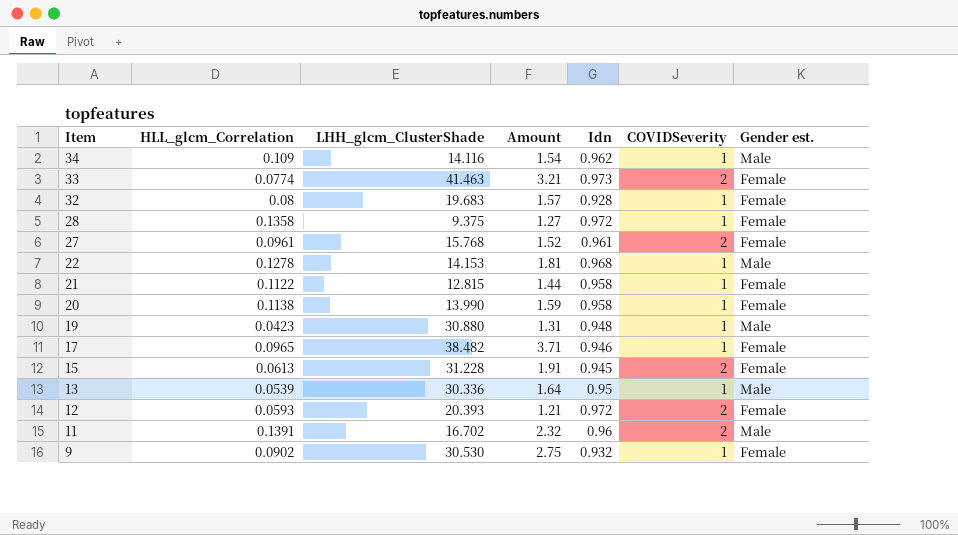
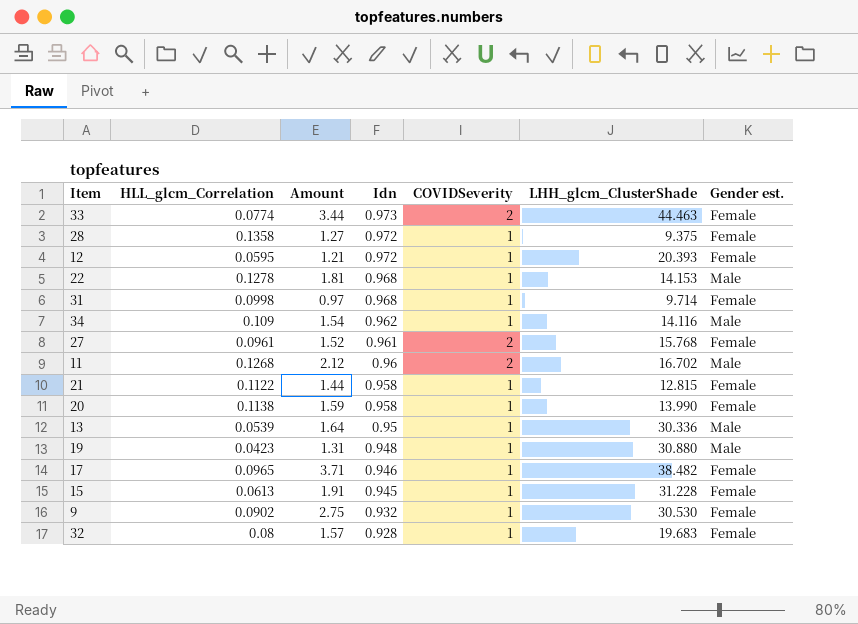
row order: Item descending -> Idn descending
column LHH_glcm_ClusterShade | position: 3 -> 6
33 | Amount: 3.21 -> 3.44
33 | LHH_glcm_ClusterShade: 41.463 -> 44.463
12 | HLL_glcm_Correlation: 0.0593 -> 0.0595
12 | COVIDSeverity: 2 -> 1
row 31: none -> 0.0998 | 0.97 | 0.968 | 1 | 9.714 | Female
11 | HLL_glcm_Correlation: 0.1391 -> 0.1268
11 | Amount: 2.32 -> 2.12
15 | COVIDSeverity: 2 -> 1

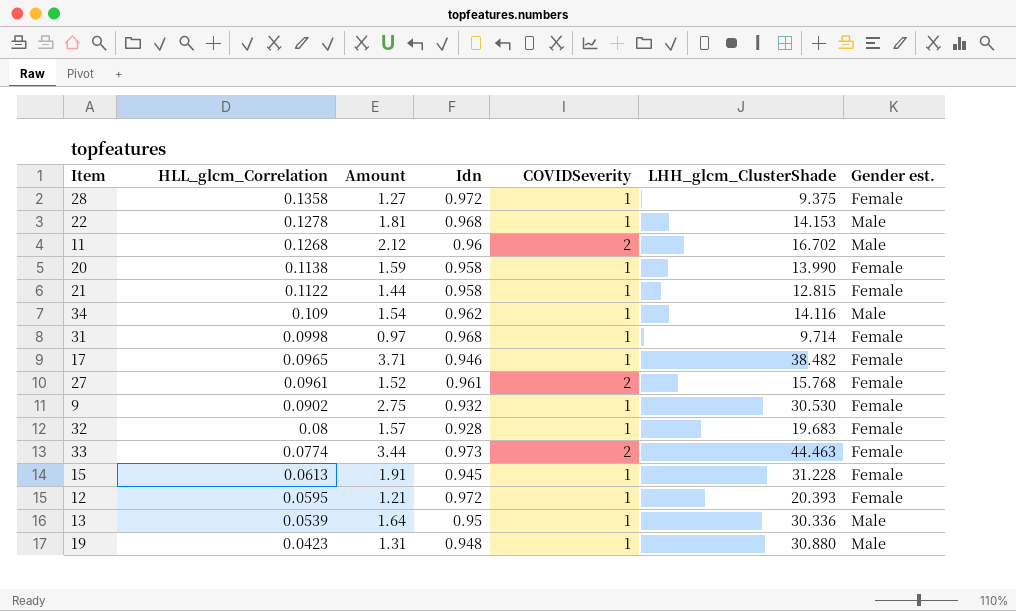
row order: Idn descending -> HLL_glcm_Correlation descending

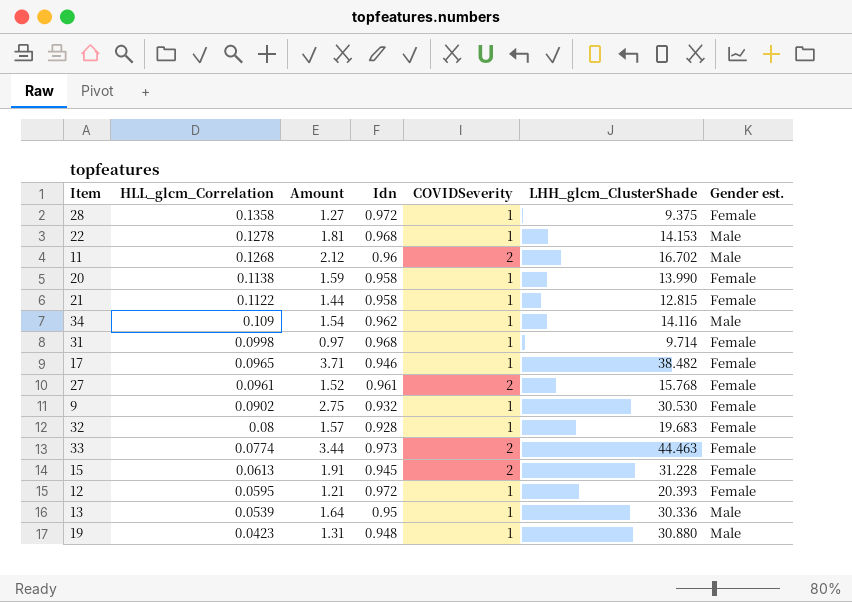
15 | COVIDSeverity: 1 -> 2

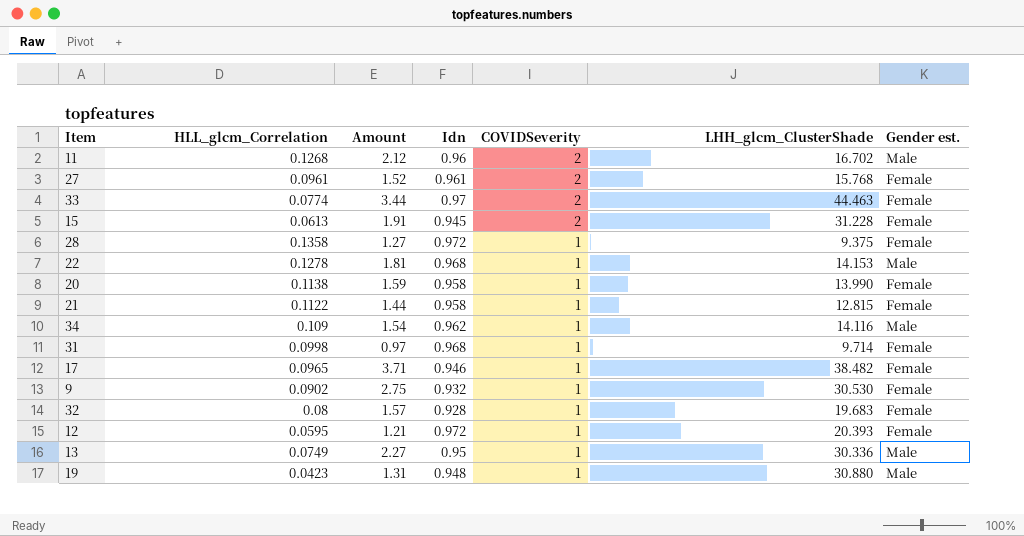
row order: HLL_glcm_Correlation descending -> COVIDSeverity descending
33 | Idn: 0.973 -> 0.97
13 | HLL_glcm_Correlation: 0.0539 -> 0.0749
13 | Amount: 1.64 -> 2.27

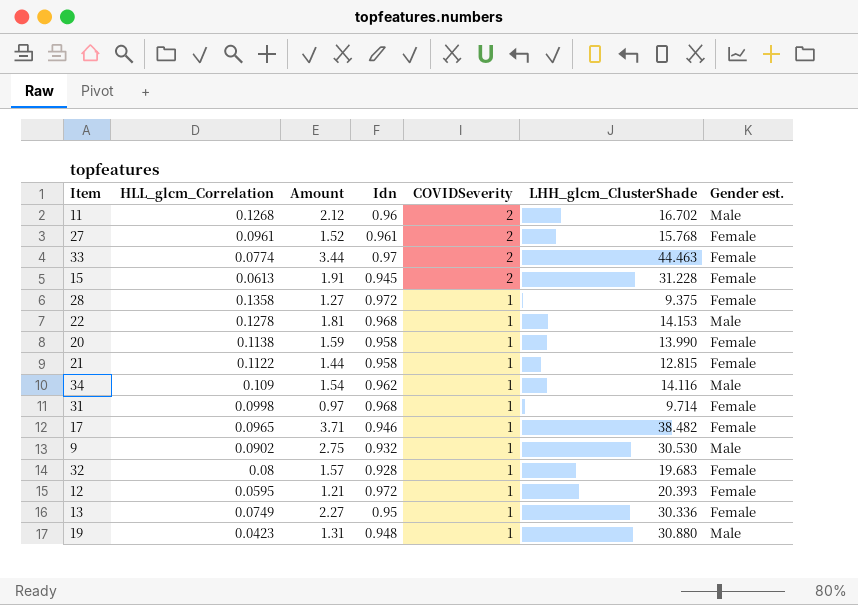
9 | Gender est.: Female -> Male
13 | Gender est.: Male -> Female

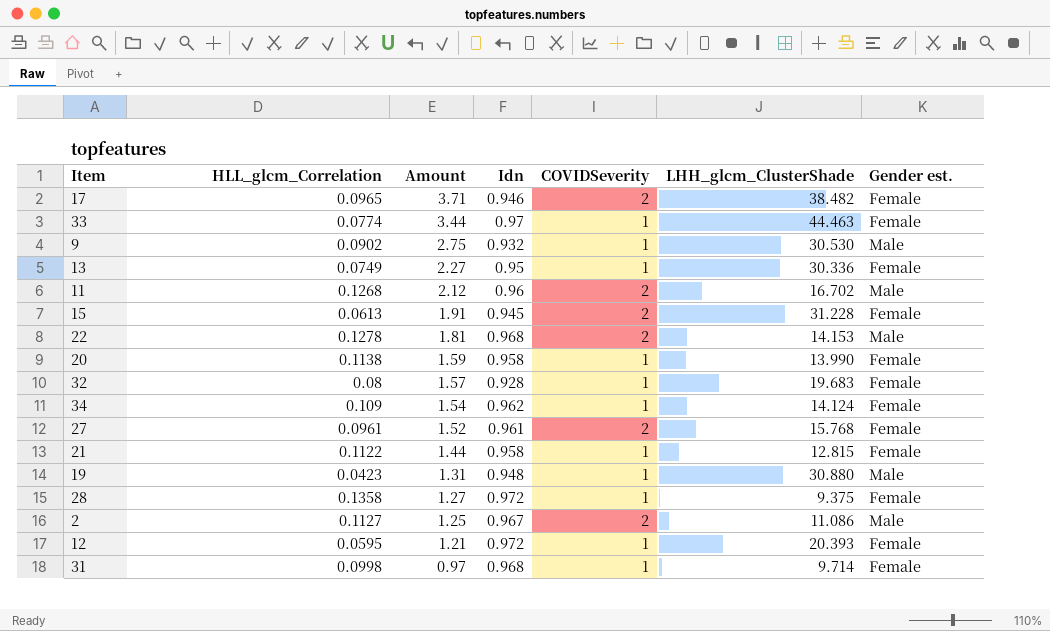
row order: COVIDSeverity descending -> Amount descending
17 | COVIDSeverity: 1 -> 2
33 | COVIDSeverity: 2 -> 1
22 | COVIDSeverity: 1 -> 2
34 | LHH_glcm_ClusterShade: 14.116 -> 14.124
34 | Gender est.: Male -> Female
row 2: none -> 0.1127 | 1.25 | 0.967 | 2 | 11.086 | Male

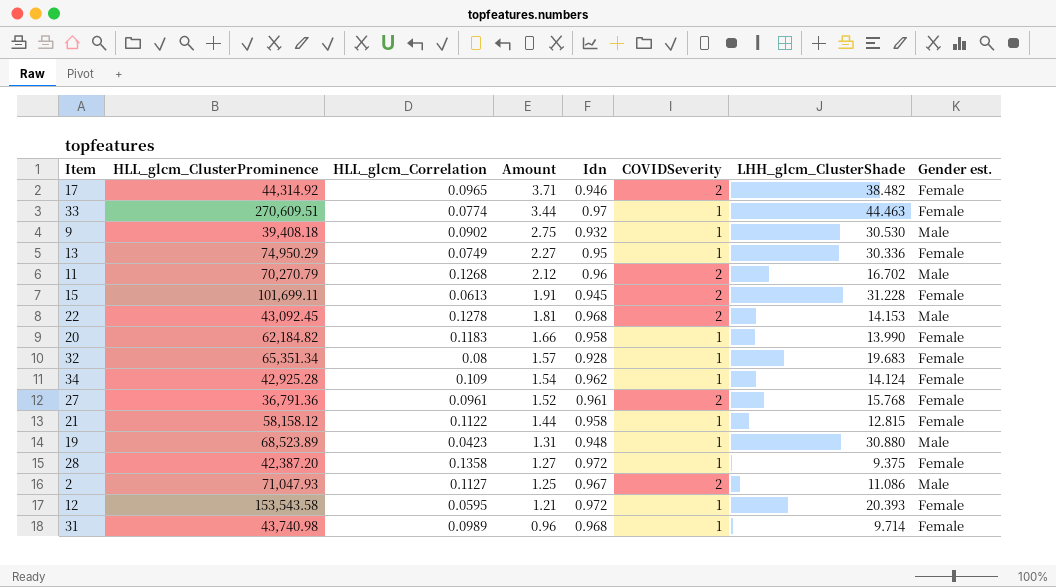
column HLL_glcm_ClusterProminence | position: none -> 2
20 | HLL_glcm_Correlation: 0.1138 -> 0.1183
20 | Amount: 1.59 -> 1.66
31 | HLL_glcm_Correlation: 0.0998 -> 0.0989
31 | Amount: 0.97 -> 0.96

